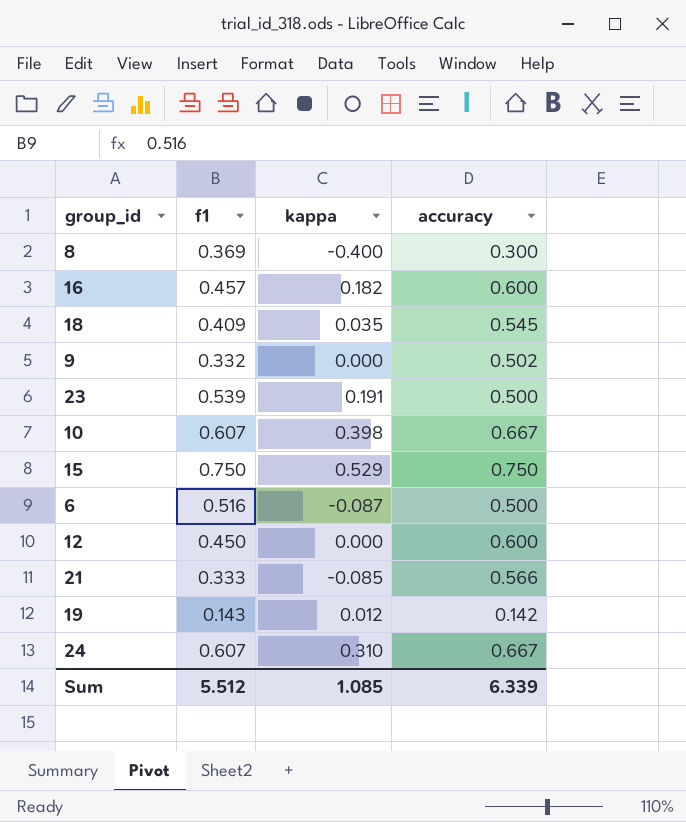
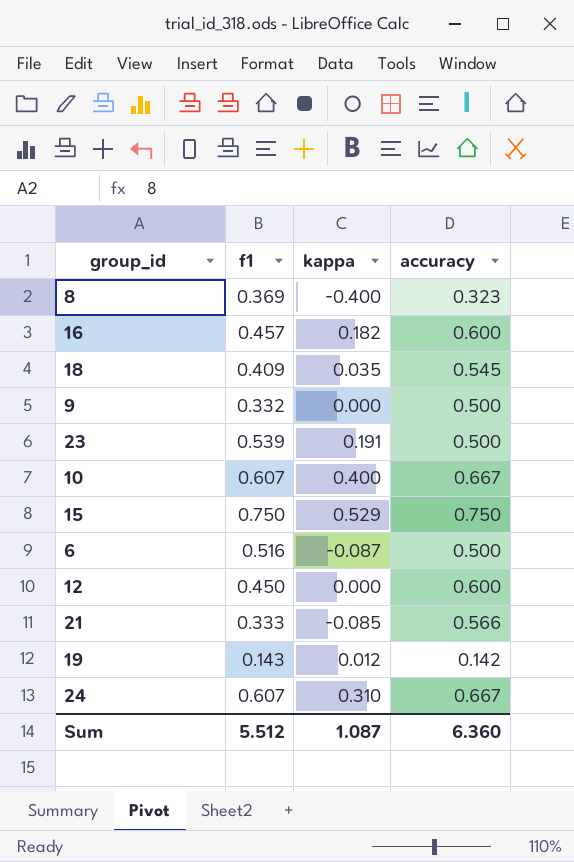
8 | accuracy: 0.300 -> 0.323
9 | accuracy: 0.502 -> 0.500
10 | kappa: 0.398 -> 0.400
Sum | kappa: 1.085 -> 1.087
Sum | accuracy: 6.339 -> 6.360

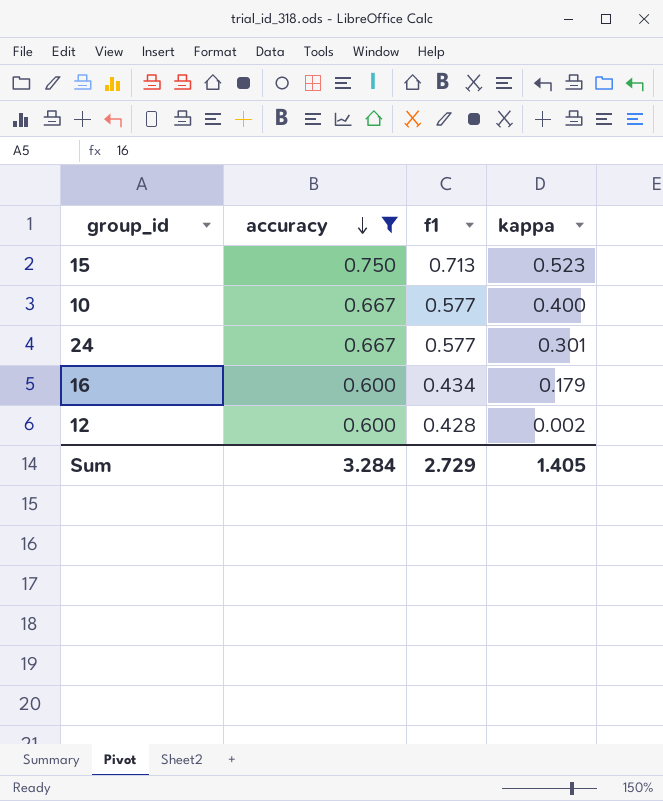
filter: none -> accuracy >= 0.600
row order: none -> accuracy descending
column accuracy | position: 4 -> 2
15 | f1: 0.750 -> 0.713
15 | kappa: 0.529 -> 0.523
10 | f1: 0.607 -> 0.577
24 | f1: 0.607 -> 0.577
24 | kappa: 0.310 -> 0.301
16 | f1: 0.457 -> 0.434
16 | kappa: 0.182 -> 0.179
12 | f1: 0.450 -> 0.428
12 | kappa: 0.000 -> 0.002
Sum | accuracy: 6.360 -> 3.284
Sum | f1: 5.512 -> 2.729
Sum | kappa: 1.087 -> 1.405

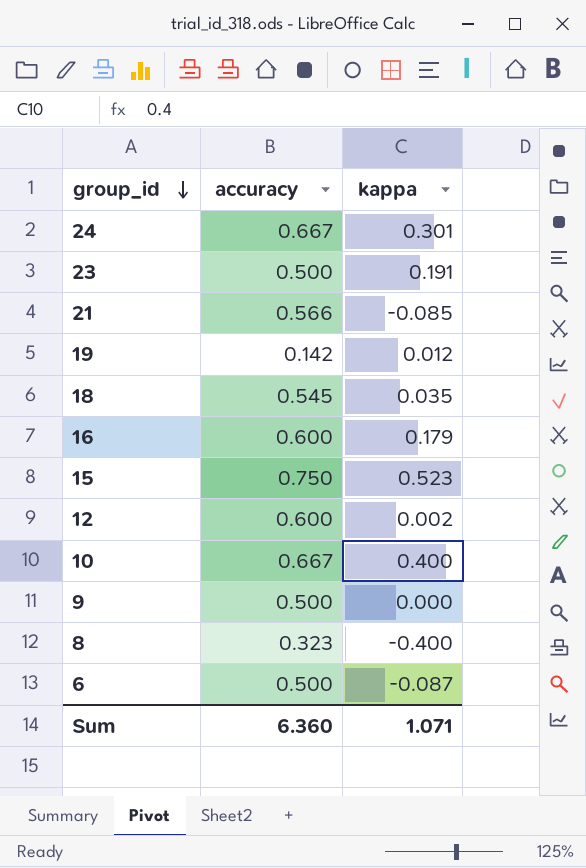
filter: accuracy >= 0.600 -> none
row order: accuracy descending -> group_id descending
column f1 | position: 3 -> none
Sum | accuracy: 3.284 -> 6.360
Sum | kappa: 1.405 -> 1.071

